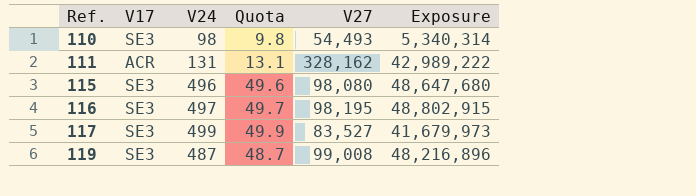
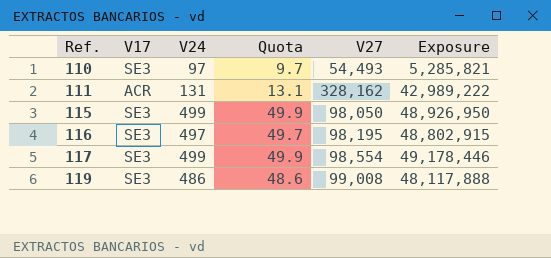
110 | V24: 98 -> 97
110 | Quota: 9.8 -> 9.7
110 | Exposure: 5,340,314 -> 5,285,821
115 | V24: 496 -> 499
115 | Quota: 49.6 -> 49.9
115 | V27: 98,080 -> 98,050
115 | Exposure: 48,647,680 -> 48,926,950
117 | V27: 83,527 -> 98,554
117 | Exposure: 41,679,973 -> 49,178,446
119 | V24: 487 -> 486
119 | Quota: 48.7 -> 48.6
119 | Exposure: 48,216,896 -> 48,117,888

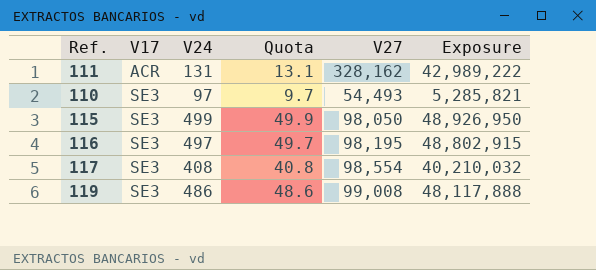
row order: Ref. ascending -> V17 ascending
117 | V24: 499 -> 408
117 | Quota: 49.9 -> 40.8
117 | Exposure: 49,178,446 -> 40,210,032

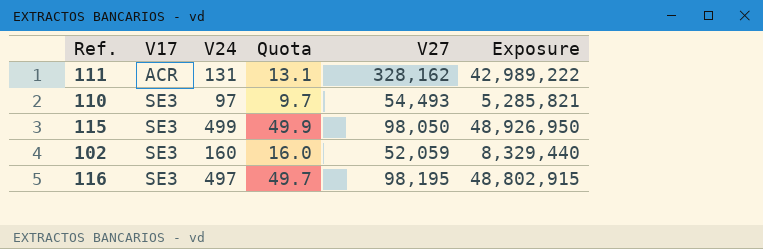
row 117: SE3 | 408 | 40.8 | 98,554 | 40,210,032 -> none
row 119: SE3 | 486 | 48.6 | 99,008 | 48,117,888 -> none
row 102: none -> SE3 | 160 | 16.0 | 52,059 | 8,329,440

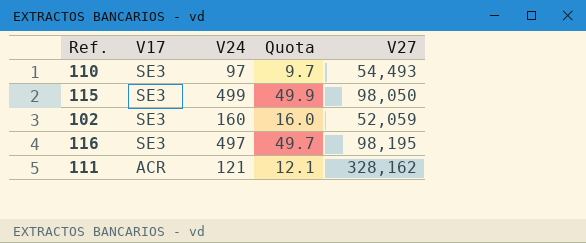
row order: V17 ascending -> V17 descending
column Exposure | formula: [V24] * [V27] -> none
111 | V24: 131 -> 121
111 | Quota: 13.1 -> 12.1

